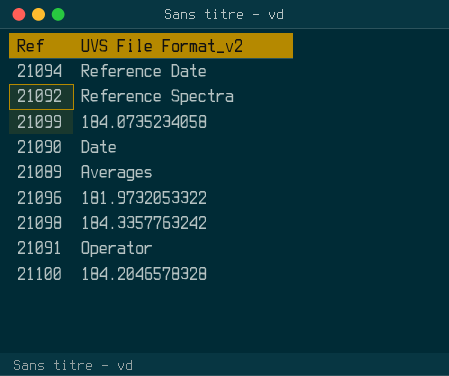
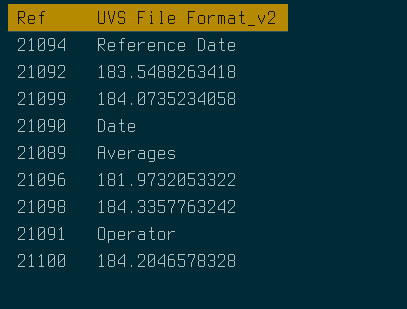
21092 | UVS File Format_v2: Reference Spectra -> 183.5488263418

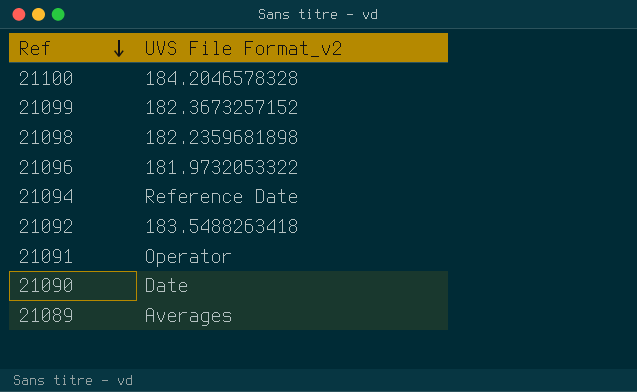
row order: none -> Ref descending
21099 | UVS File Format_v2: 184.0735234058 -> 182.3673257152
21098 | UVS File Format_v2: 184.3357763242 -> 182.2359681898

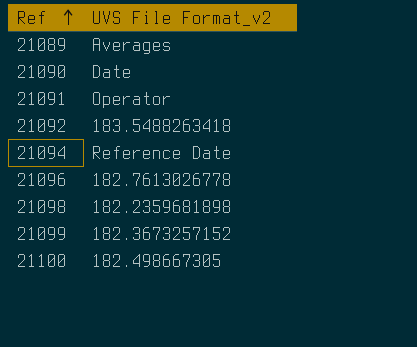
row order: Ref descending -> Ref ascending
21096 | UVS File Format_v2: 181.9732053322 -> 182.7613026778
21100 | UVS File Format_v2: 184.2046578328 -> 182.498667305

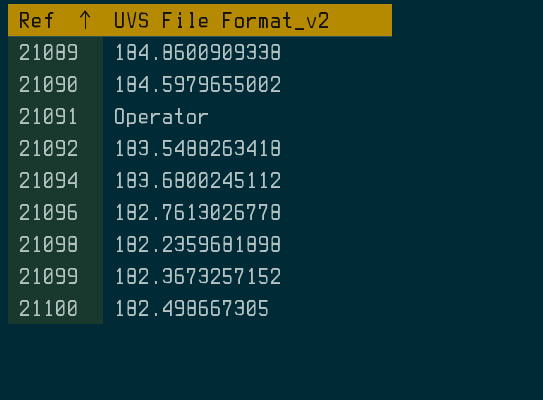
21089 | UVS File Format_v2: Averages -> 184.8600909338
21090 | UVS File Format_v2: Date -> 184.5979655002
21094 | UVS File Format_v2: Reference Date -> 183.6800245112

